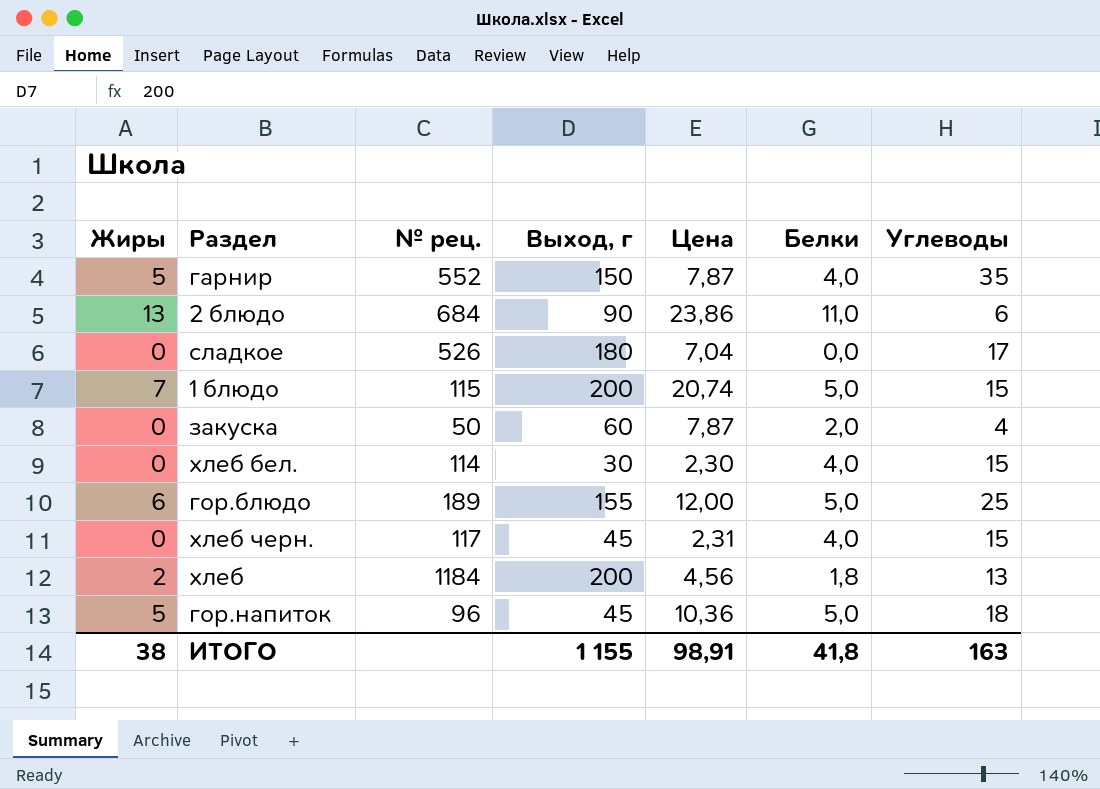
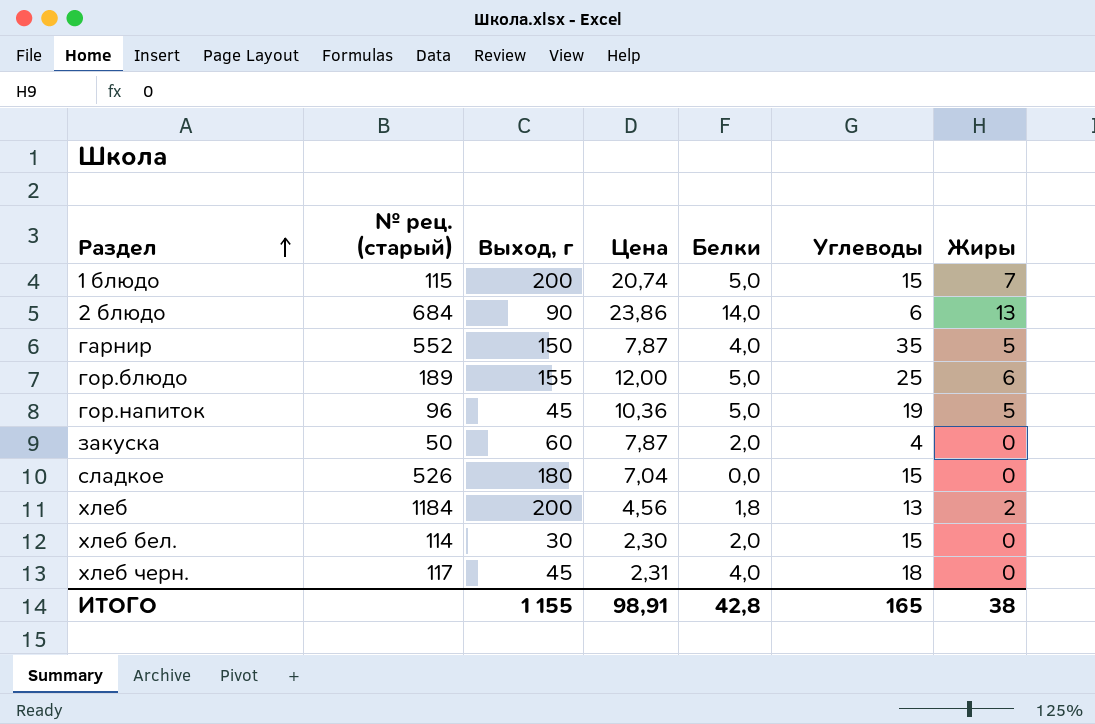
row order: none -> Раздел ascending
column name: № рец. -> № рец. (старый)
column Жиры | position: 1 -> 7
2 блюдо | Белки: 11,0 -> 14,0
гор.напиток | Углеводы: 18 -> 19
сладкое | Углеводы: 17 -> 15
хлеб бел. | Белки: 4,0 -> 2,0
хлеб черн. | Углеводы: 15 -> 18
ИТОГО | Белки: 41,8 -> 42,8
ИТОГО | Углеводы: 163 -> 165

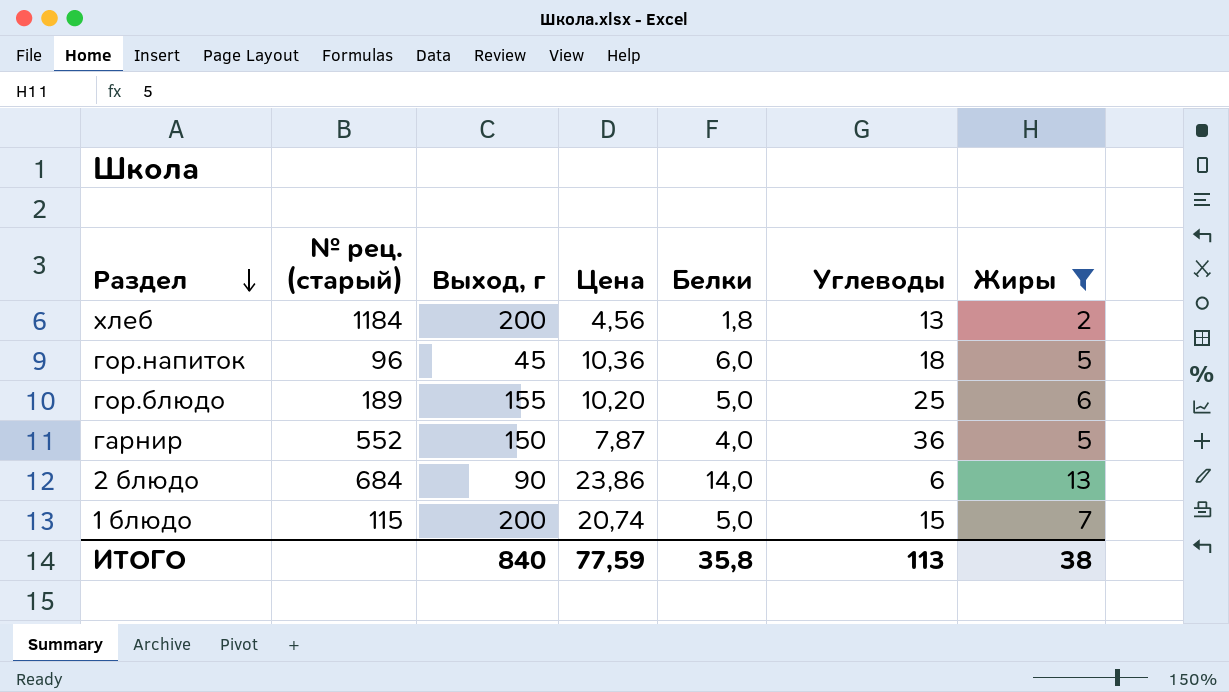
filter: none -> Жиры != 0
row order: Раздел ascending -> Раздел descending
гор.напиток | Белки: 5,0 -> 6,0
гор.напиток | Углеводы: 19 -> 18
гор.блюдо | Цена: 12,00 -> 10,20
гарнир | Углеводы: 35 -> 36
ИТОГО | Выход, г: 1 155 -> 840
ИТОГО | Цена: 98,91 -> 77,59
ИТОГО | Белки: 42,8 -> 35,8
ИТОГО | Углеводы: 165 -> 113

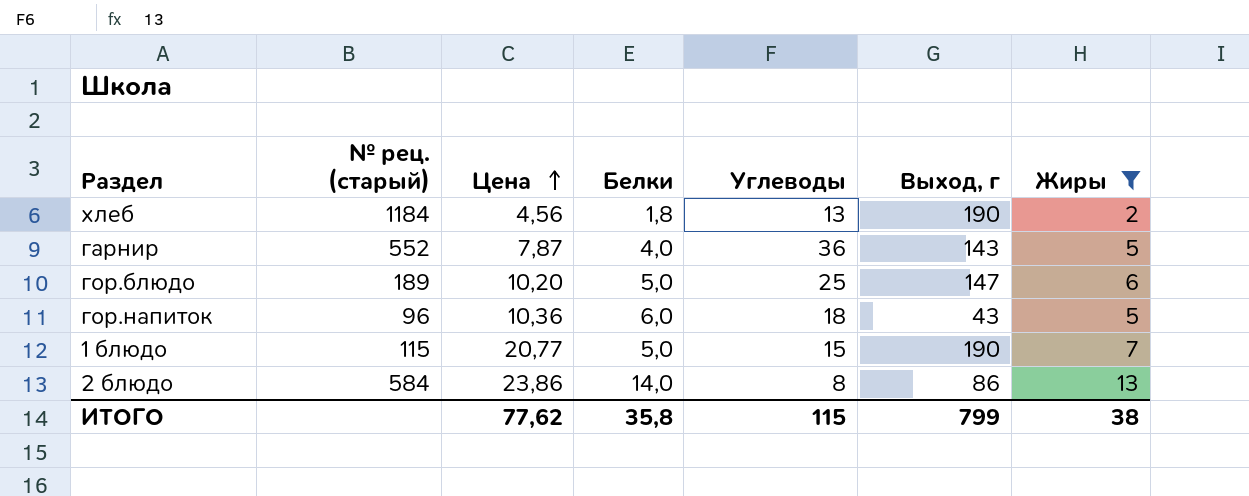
row order: Раздел descending -> Цена ascending
column Выход, г | position: 3 -> 6
хлеб | Выход, г: 200 -> 190
гарнир | Выход, г: 150 -> 143
гор.блюдо | Выход, г: 155 -> 147
гор.напиток | Выход, г: 45 -> 43
1 блюдо | Цена: 20,74 -> 20,77
1 блюдо | Выход, г: 200 -> 190
2 блюдо | № рец. (старый): 684 -> 584
2 блюдо | Углеводы: 6 -> 8
2 блюдо | Выход, г: 90 -> 86
ИТОГО | Цена: 77,59 -> 77,62
ИТОГО | Углеводы: 113 -> 115
ИТОГО | Выход, г: 840 -> 799

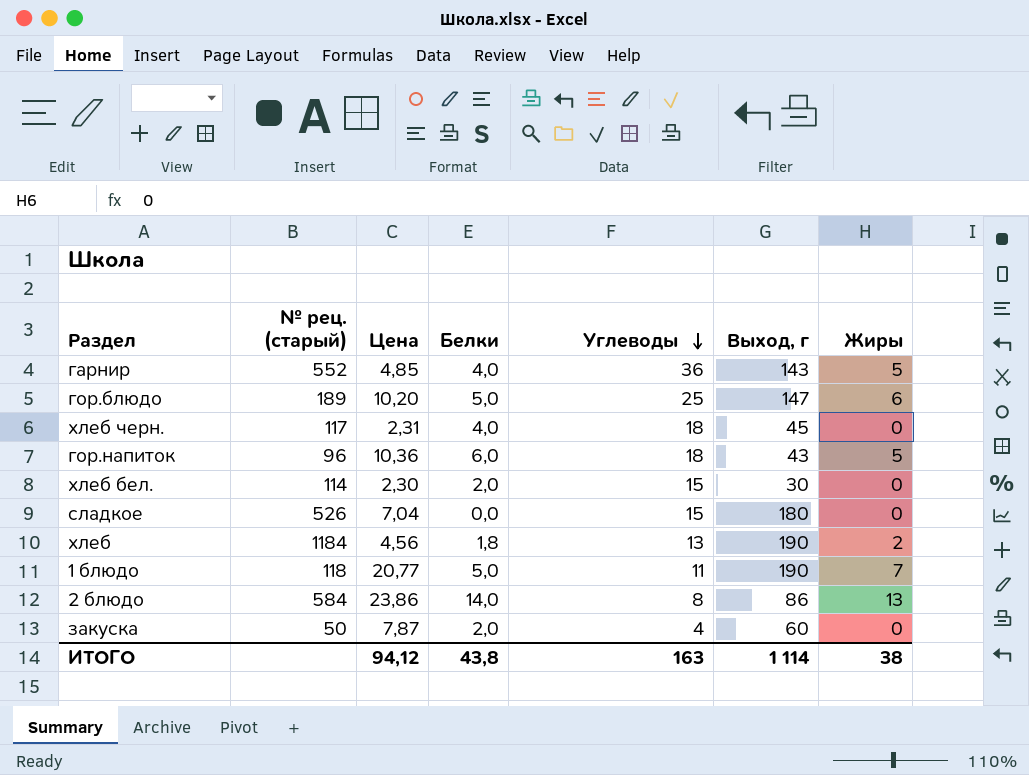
filter: Жиры != 0 -> none
row order: Цена ascending -> Углеводы descending
гарнир | Цена: 7,87 -> 4,85
1 блюдо | № рец. (старый): 115 -> 118
1 блюдо | Углеводы: 15 -> 11
ИТОГО | Цена: 77,62 -> 94,12
ИТОГО | Белки: 35,8 -> 43,8
ИТОГО | Углеводы: 115 -> 163
ИТОГО | Выход, г: 799 -> 1 114

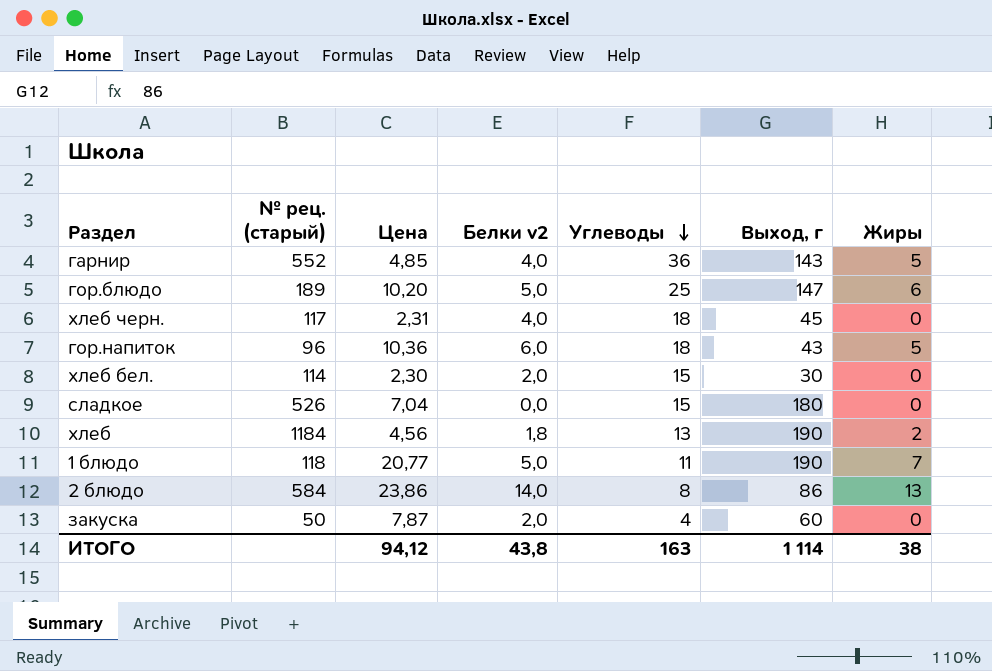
column name: Белки -> Белки v2

